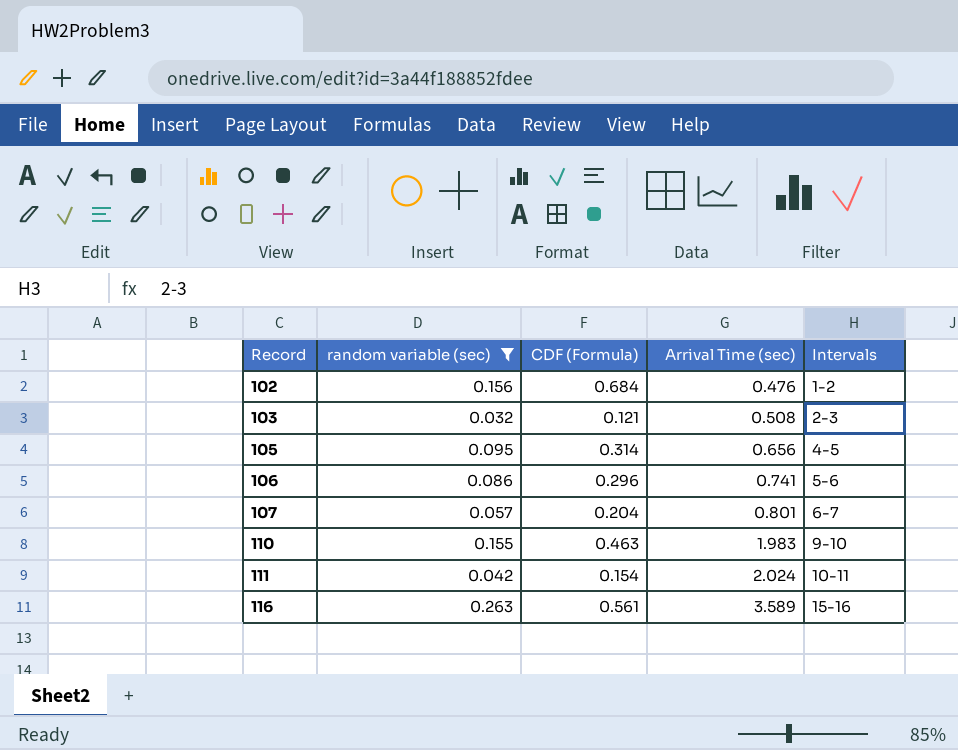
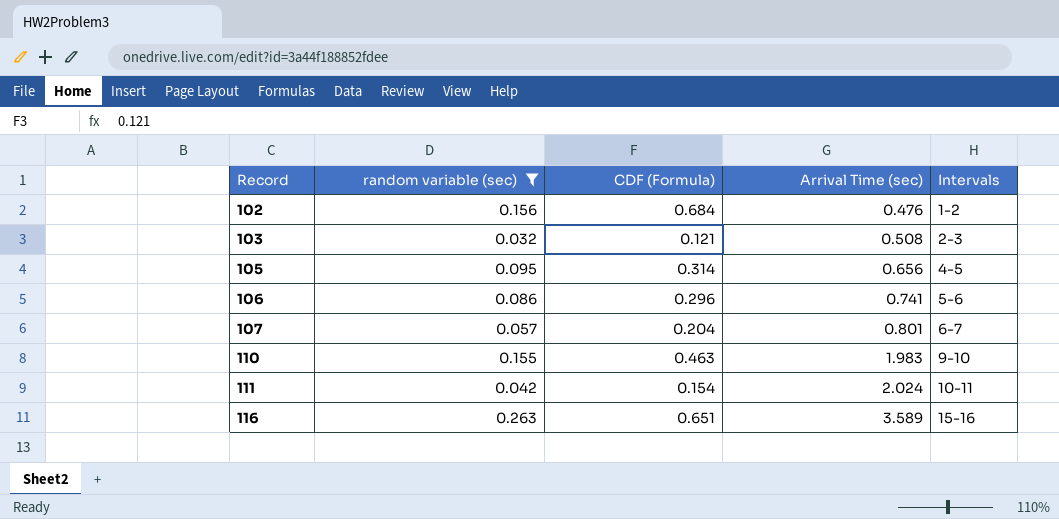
116 | CDF (Formula): 0.561 -> 0.651

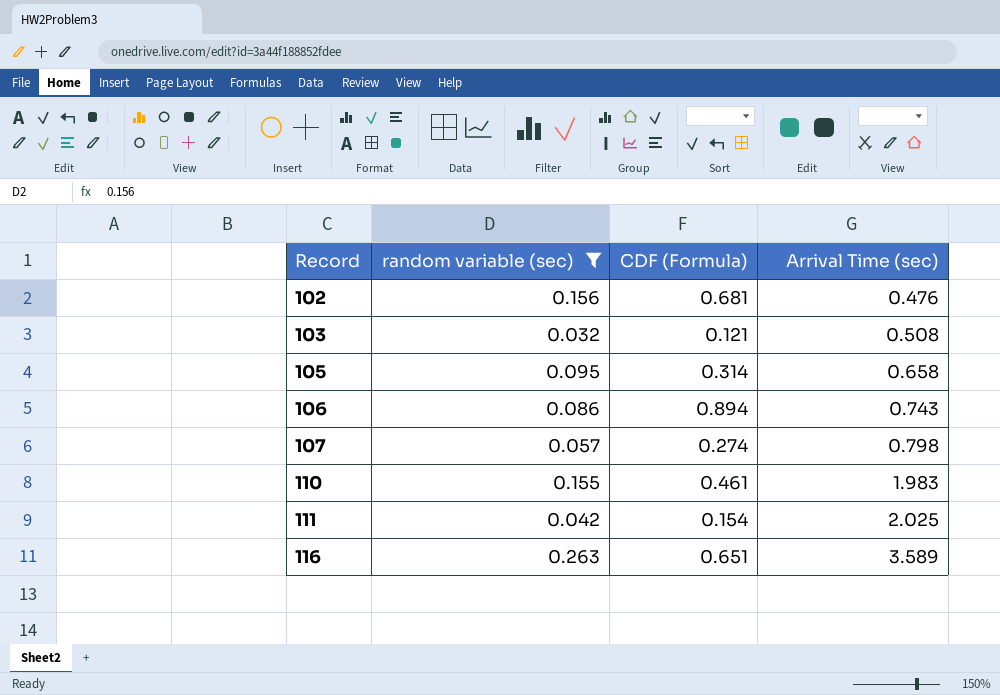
column Intervals | position: 5 -> none
102 | CDF (Formula): 0.684 -> 0.681
105 | Arrival Time (sec): 0.656 -> 0.658
106 | CDF (Formula): 0.296 -> 0.894
106 | Arrival Time (sec): 0.741 -> 0.743
107 | CDF (Formula): 0.204 -> 0.274
107 | Arrival Time (sec): 0.801 -> 0.798
110 | CDF (Formula): 0.463 -> 0.461
111 | Arrival Time (sec): 2.024 -> 2.025

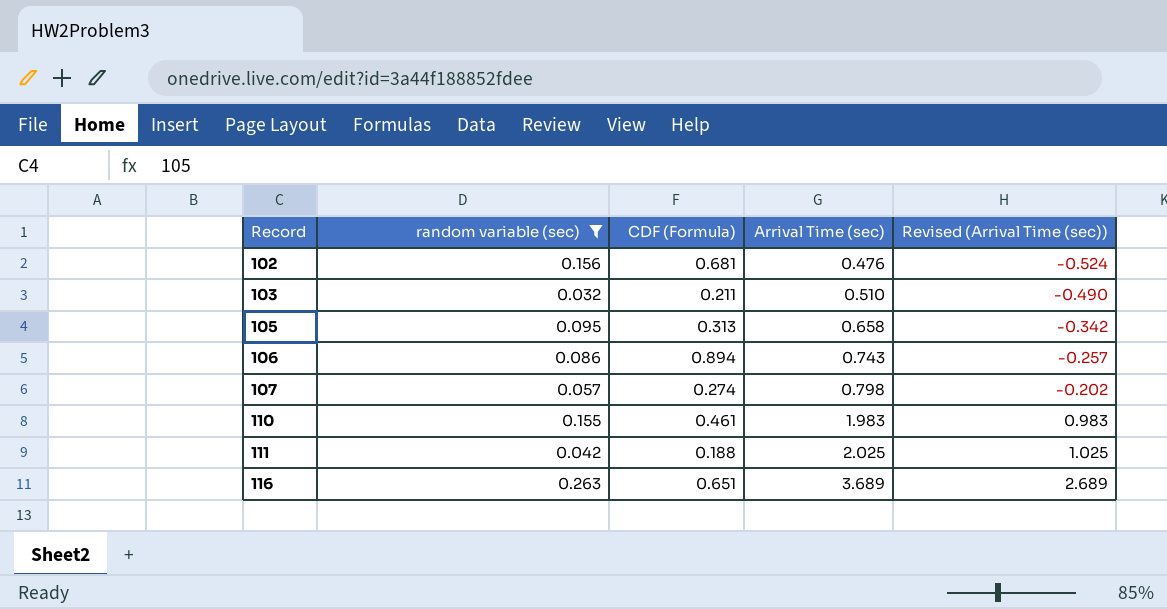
column Revised (Arrival Time (sec)) | formula: none -> [Arrival Time (sec)] - 1
103 | CDF (Formula): 0.121 -> 0.211
103 | Arrival Time (sec): 0.508 -> 0.510
105 | CDF (Formula): 0.314 -> 0.313
111 | CDF (Formula): 0.154 -> 0.188
116 | Arrival Time (sec): 3.589 -> 3.689

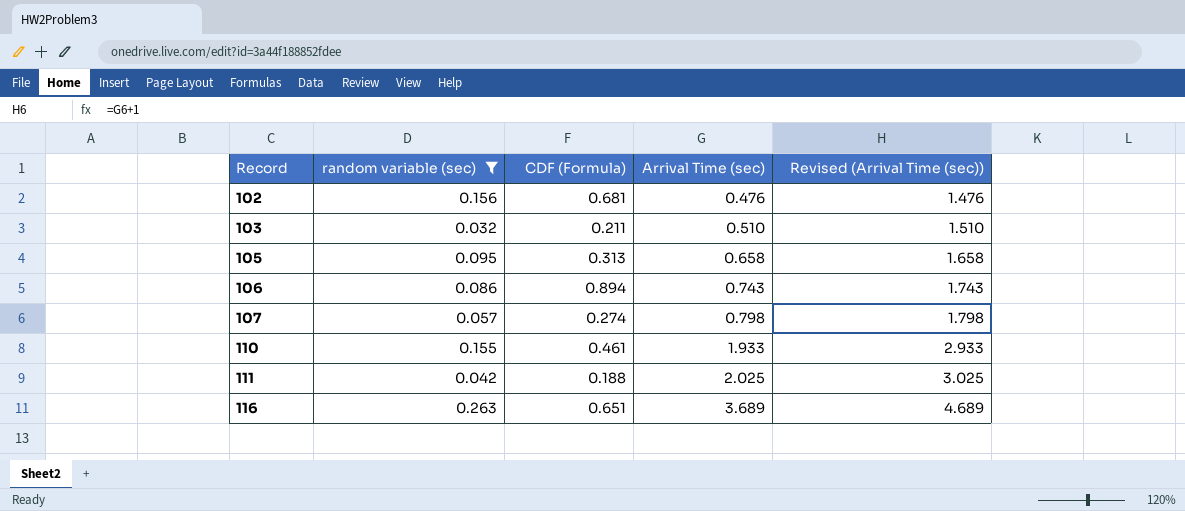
column Revised (Arrival Time (sec)) | formula: [Arrival Time (sec)] - 1 -> [Arrival Time (sec)] + 1
110 | Arrival Time (sec): 1.983 -> 1.933

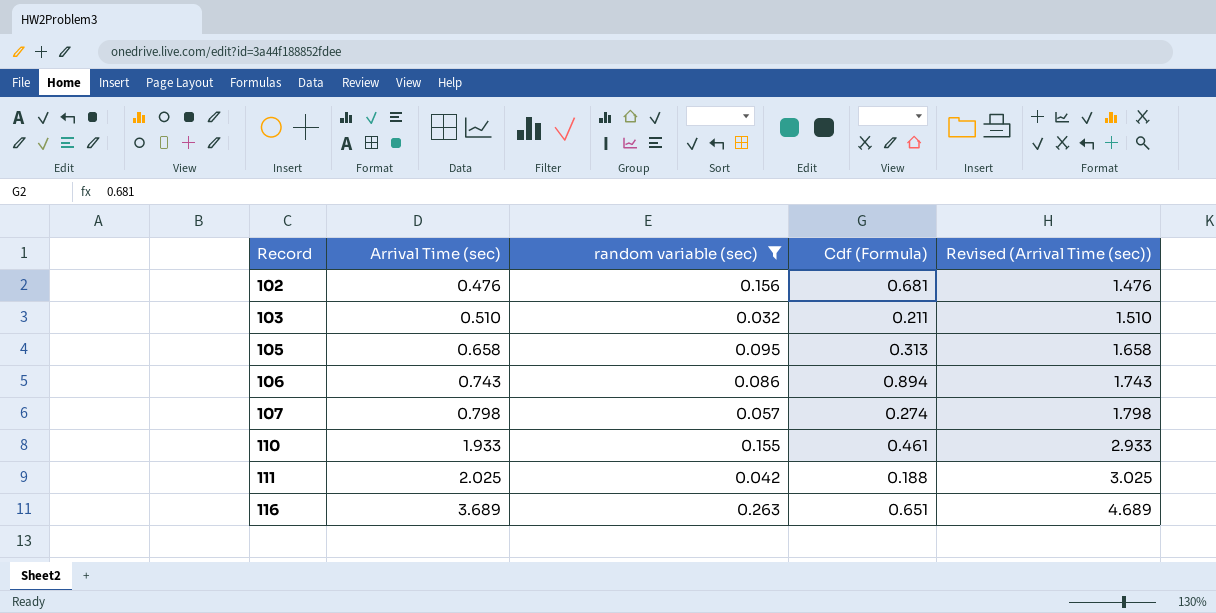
column Arrival Time (sec) | position: 4 -> 2
column name: CDF (Formula) -> Cdf (Formula)

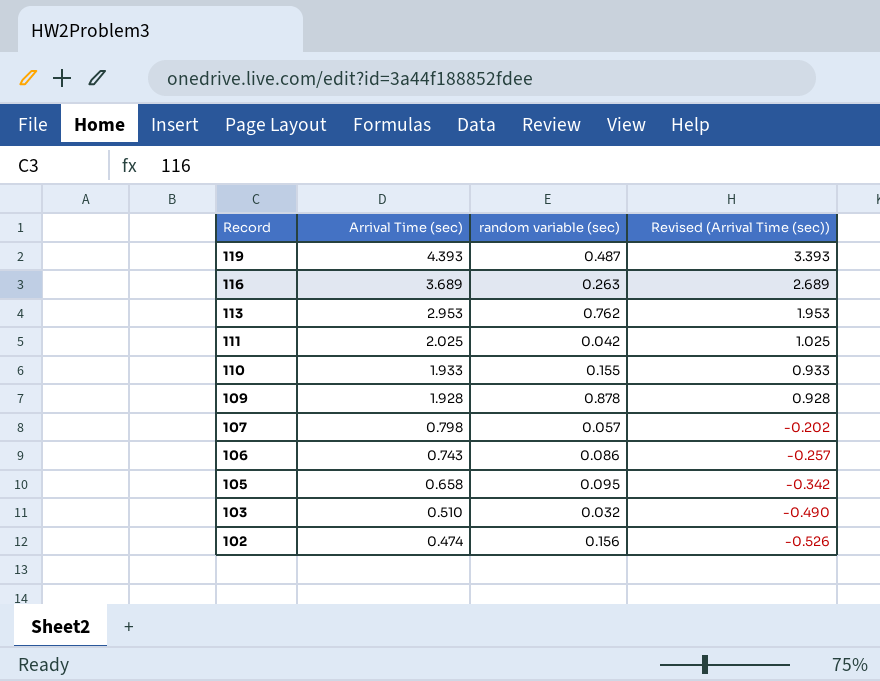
filter: random variable (sec) <= 0.263 -> none
row order: Record ascending -> Record descending
column Cdf (Formula) | position: 4 -> none
column Revised (Arrival Time (sec)) | formula: [Arrival Time (sec)] + 1 -> [Arrival Time (sec)] - 1
102 | Arrival Time (sec): 0.476 -> 0.474

